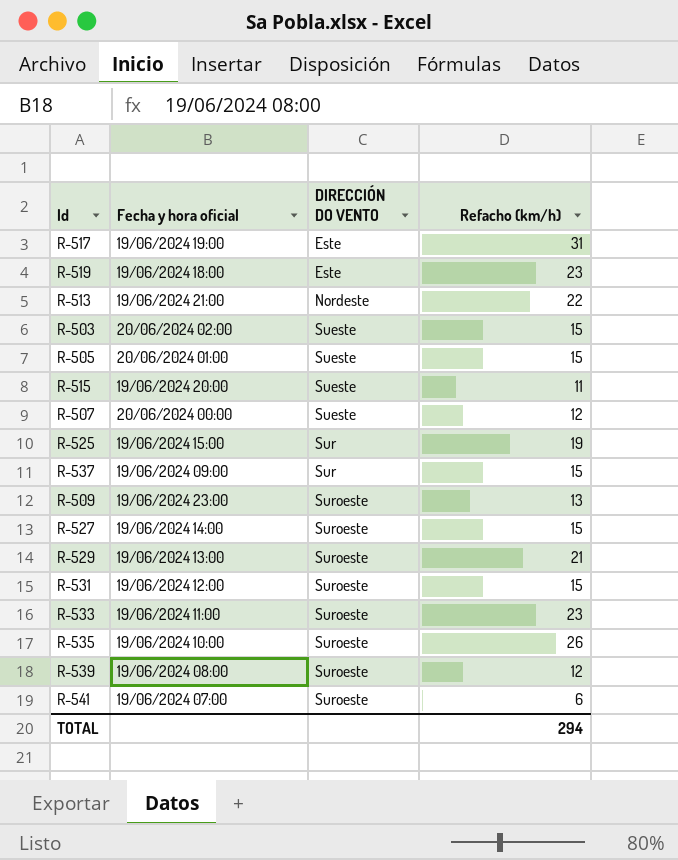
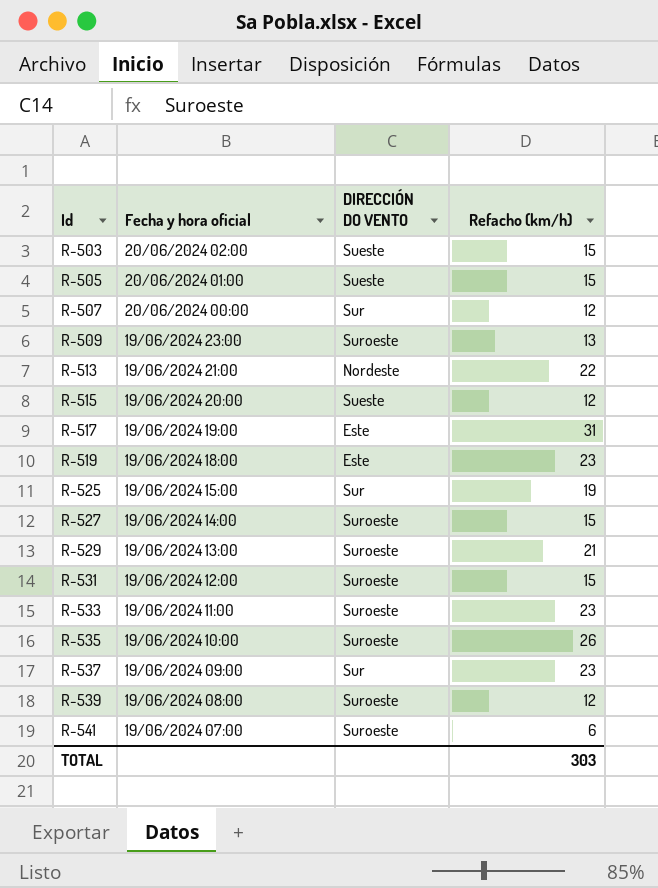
row order: DIRECCIÓN DO VENTO ascending -> Id ascending
R-507 | DIRECCIÓN DO VENTO: Sueste -> Sur
R-515 | Refacho (km/h): 11 -> 12
R-537 | Refacho (km/h): 15 -> 23
TOTAL | Refacho (km/h): 294 -> 303

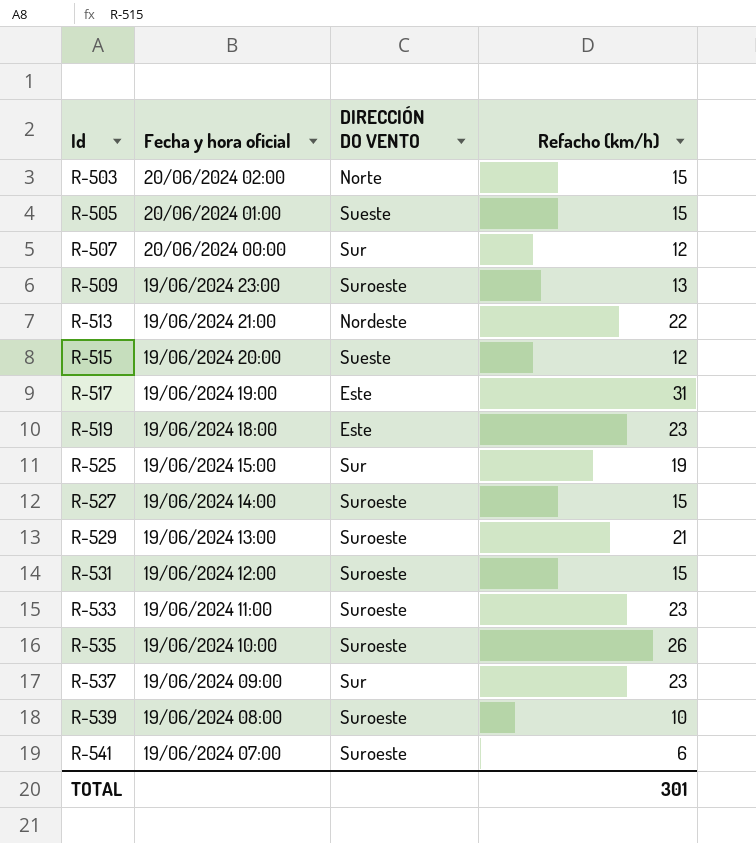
R-503 | DIRECCIÓN DO VENTO: Sueste -> Norte
R-539 | Refacho (km/h): 12 -> 10
TOTAL | Refacho (km/h): 303 -> 301

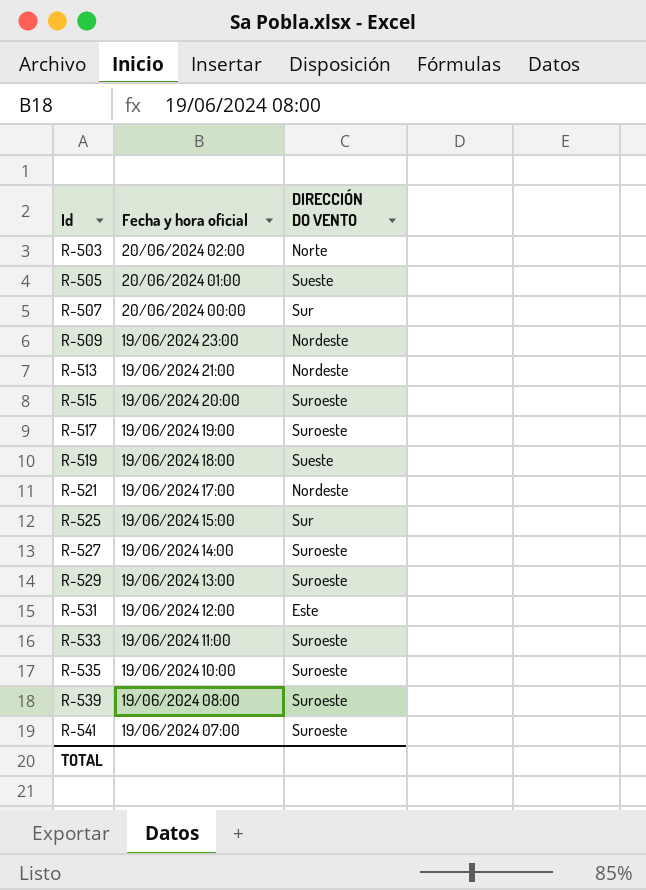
column Refacho (km/h) | position: 4 -> none
row R-537: 19/06/2024 09:00 | Sur | 23 -> none
R-509 | DIRECCIÓN DO VENTO: Suroeste -> Nordeste
R-515 | DIRECCIÓN DO VENTO: Sueste -> Suroeste
R-517 | DIRECCIÓN DO VENTO: Este -> Suroeste
R-519 | DIRECCIÓN DO VENTO: Este -> Sueste
row R-521: none -> 19/06/2024 17:00 | Nordeste
R-531 | DIRECCIÓN DO VENTO: Suroeste -> Este

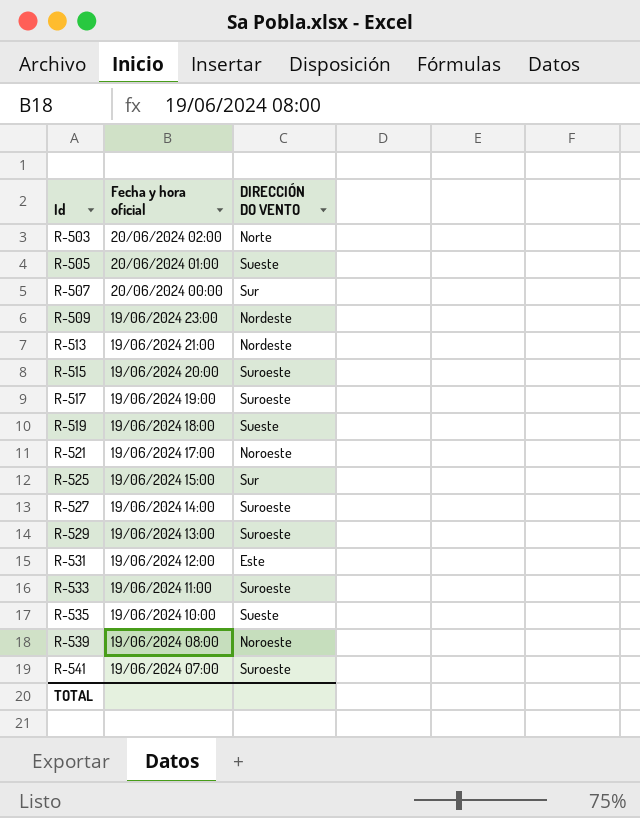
R-521 | DIRECCIÓN DO VENTO: Nordeste -> Noroeste
R-535 | DIRECCIÓN DO VENTO: Suroeste -> Sueste
R-539 | DIRECCIÓN DO VENTO: Suroeste -> Noroeste

